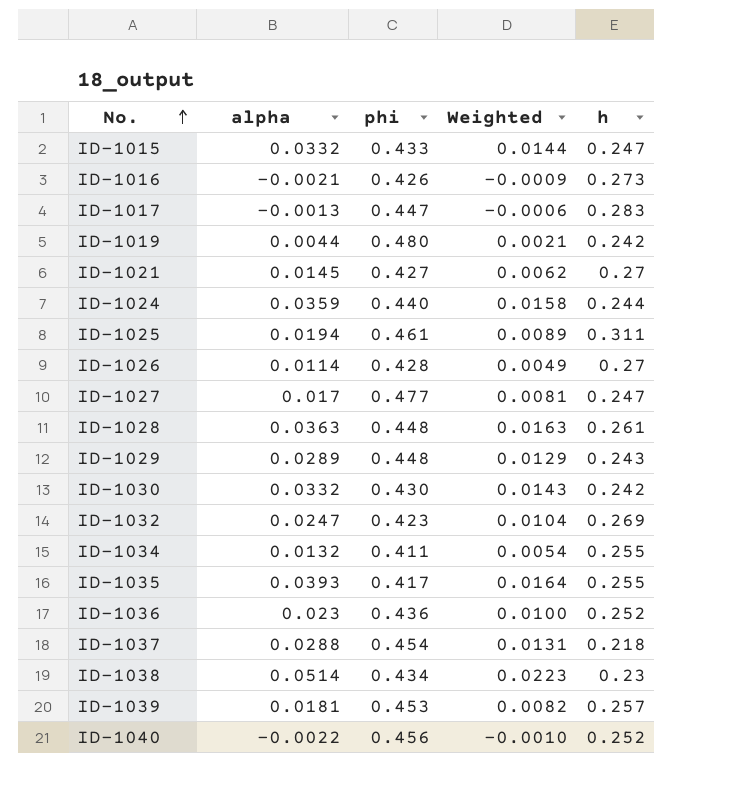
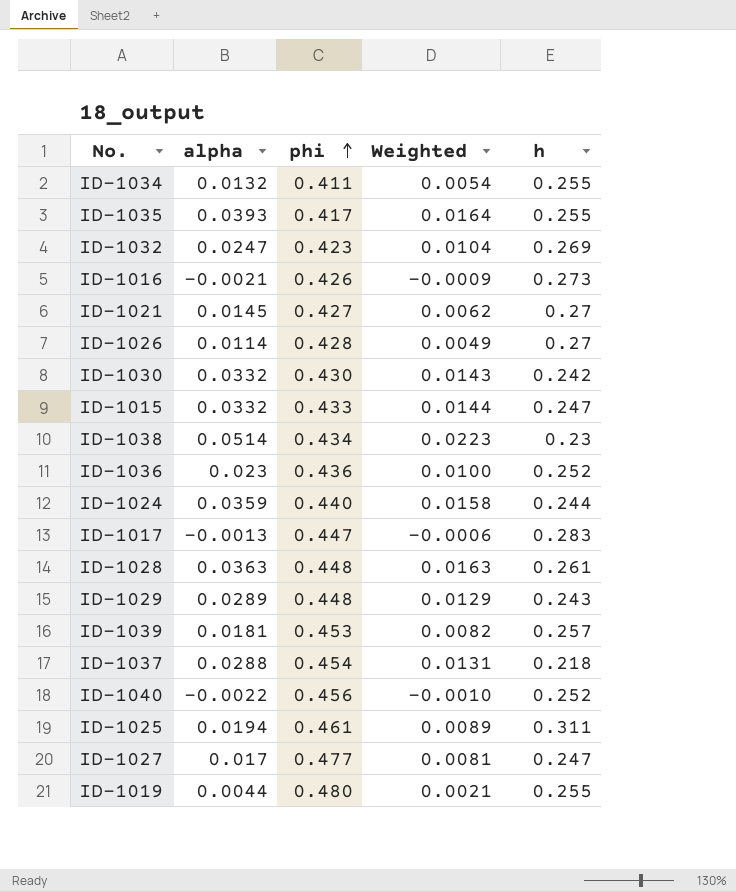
row order: No. ascending -> phi ascending
ID-1019 | h: 0.242 -> 0.255

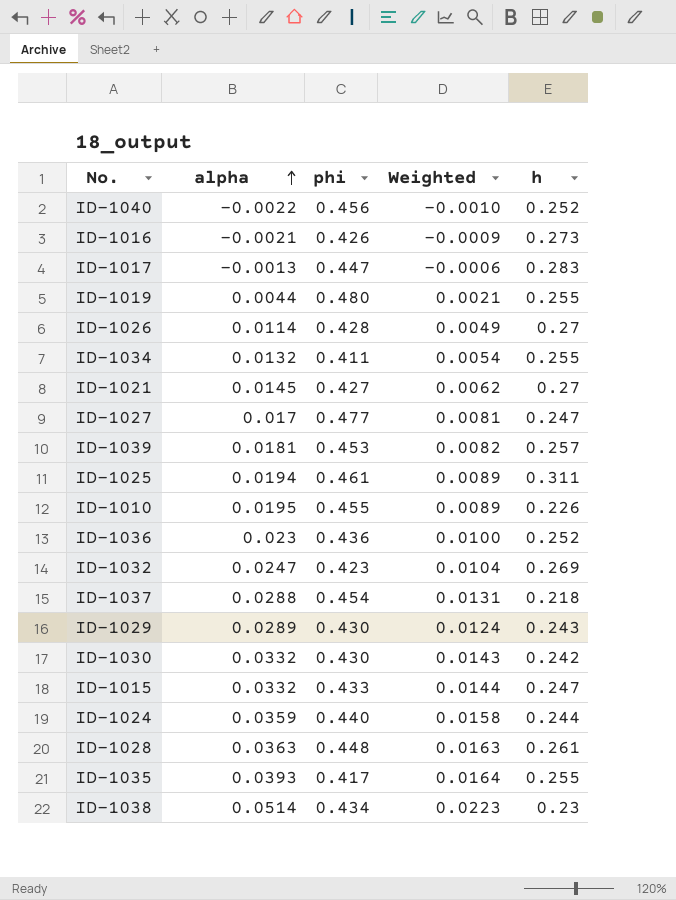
row order: phi ascending -> alpha ascending
row ID-1010: none -> 0.0195 | 0.455 | 0.0089 | 0.226
ID-1029 | phi: 0.448 -> 0.430
ID-1029 | Weighted: 0.0129 -> 0.0124

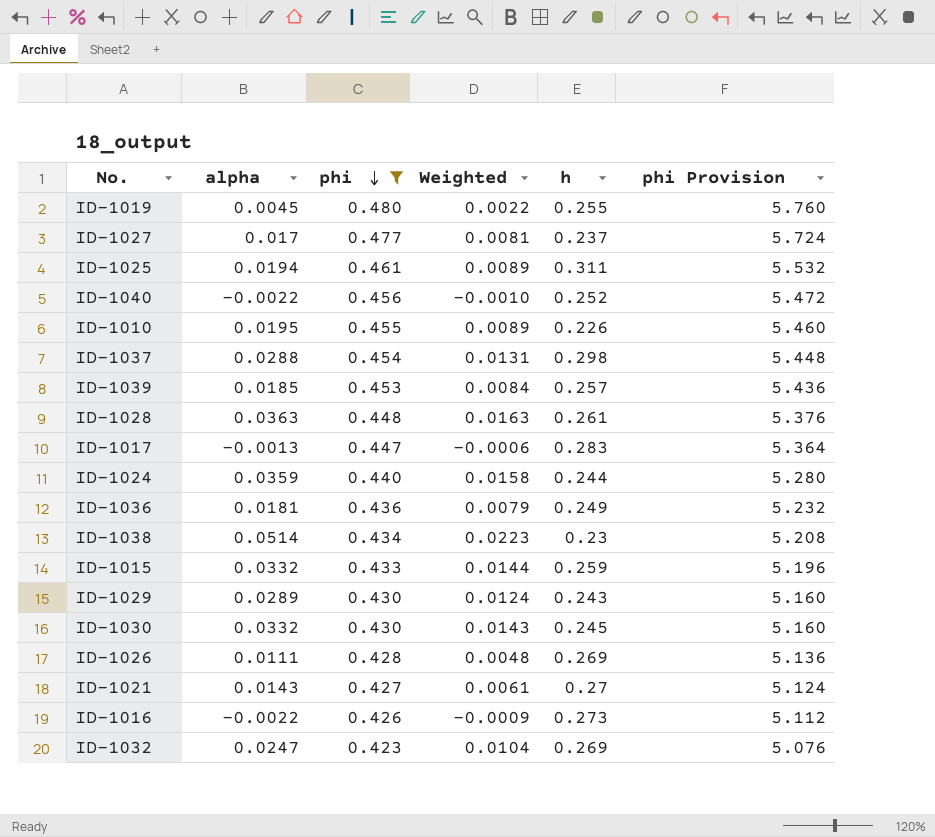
filter: none -> phi >= 0.423
row order: alpha ascending -> phi descending
column phi Provision | formula: none -> [phi] * 12
ID-1019 | alpha: 0.0044 -> 0.0045
ID-1019 | Weighted: 0.0021 -> 0.0022
ID-1027 | h: 0.247 -> 0.237
ID-1037 | h: 0.218 -> 0.298
ID-1039 | alpha: 0.0181 -> 0.0185
ID-1039 | Weighted: 0.0082 -> 0.0084
ID-1036 | alpha: 0.023 -> 0.0181
ID-1036 | Weighted: 0.0100 -> 0.0079
ID-1036 | h: 0.252 -> 0.249
ID-1015 | h: 0.247 -> 0.259
ID-1030 | h: 0.242 -> 0.245
ID-1026 | alpha: 0.0114 -> 0.0111
ID-1026 | Weighted: 0.0049 -> 0.0048
ID-1026 | h: 0.27 -> 0.269
ID-1021 | alpha: 0.0145 -> 0.0143
ID-1021 | Weighted: 0.0062 -> 0.0061
ID-1016 | alpha: -0.0021 -> -0.0022

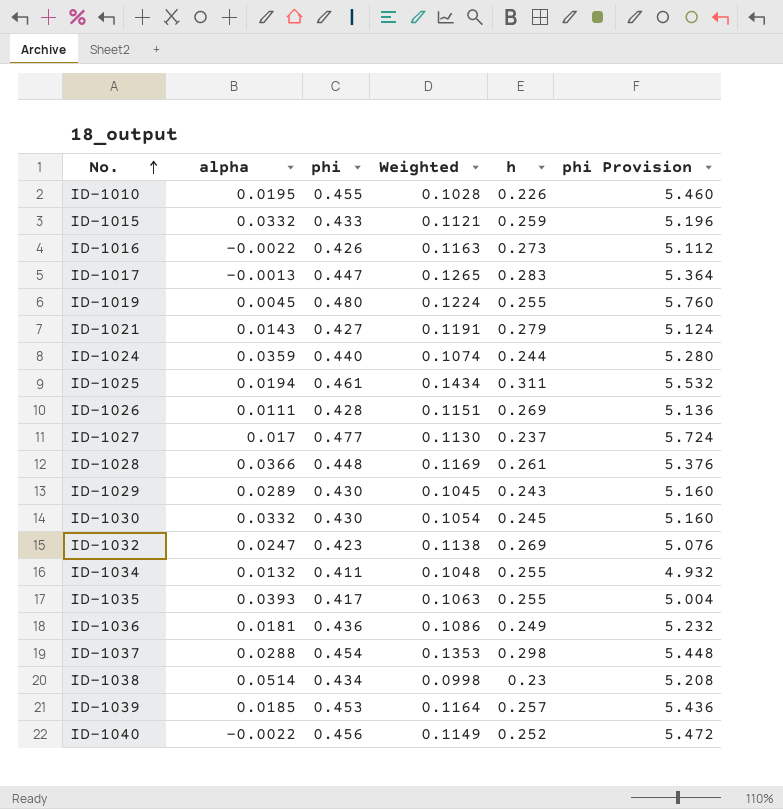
filter: phi >= 0.423 -> none
row order: phi descending -> No. ascending
column Weighted | formula: [alpha] * [phi] -> [phi] * [h]
ID-1021 | h: 0.27 -> 0.279
ID-1028 | alpha: 0.0363 -> 0.0366

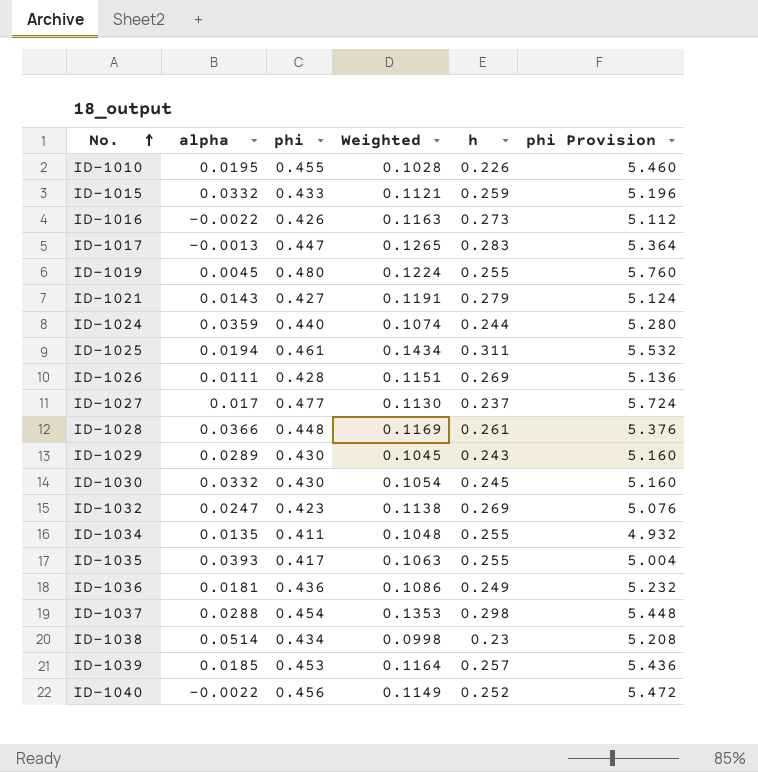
ID-1034 | alpha: 0.0132 -> 0.0135

